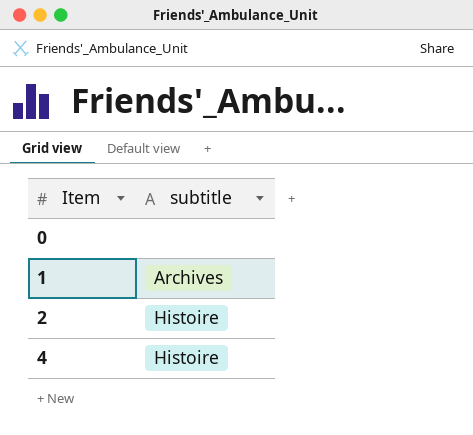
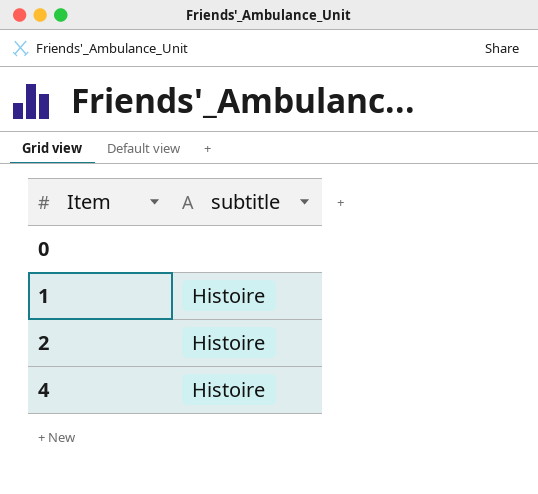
1 | subtitle: Archives -> Histoire

